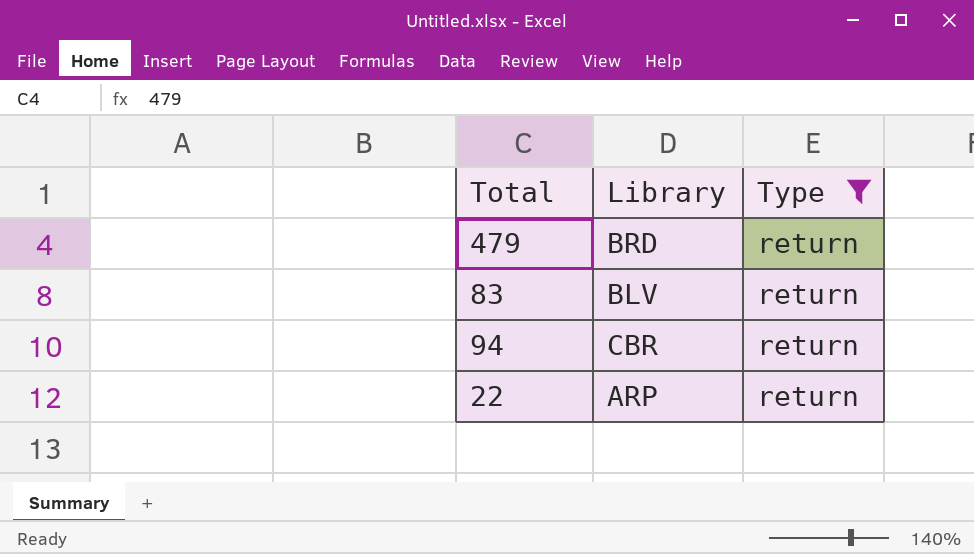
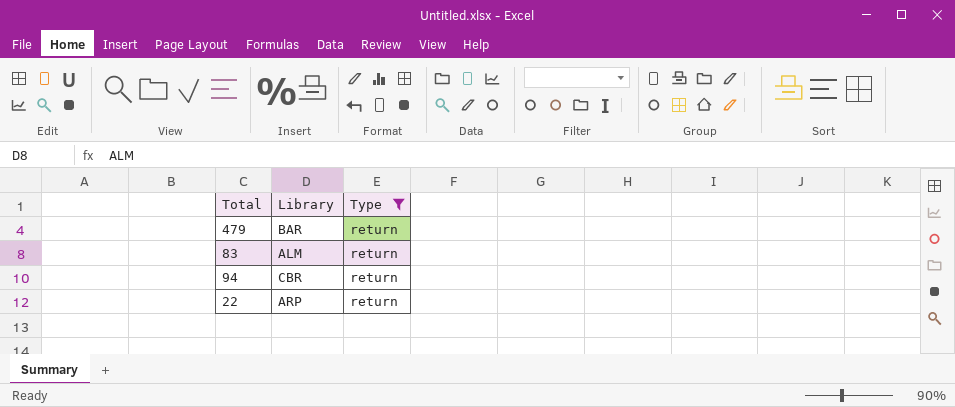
479 | Library: BRD -> BAR
83 | Library: BLV -> ALM

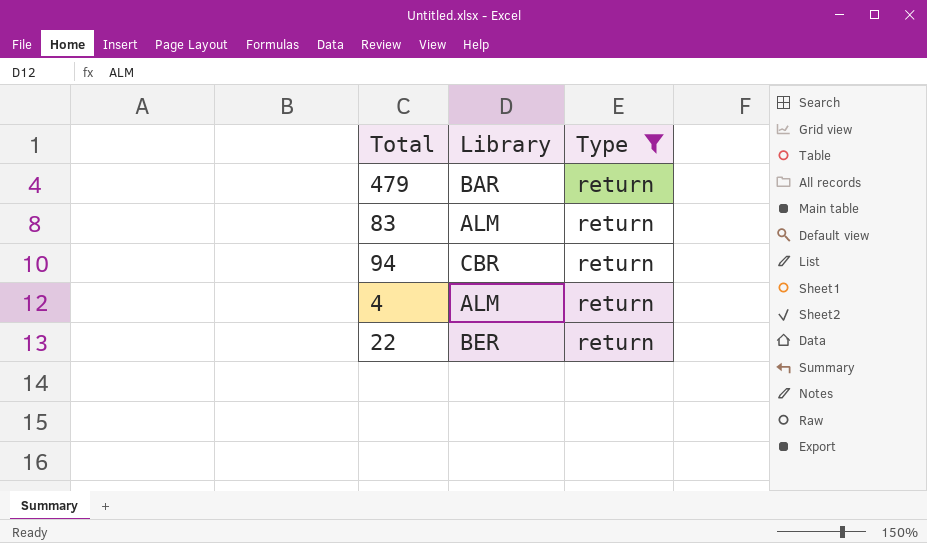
row 4: none -> ALM | return
22 | Library: ARP -> BER

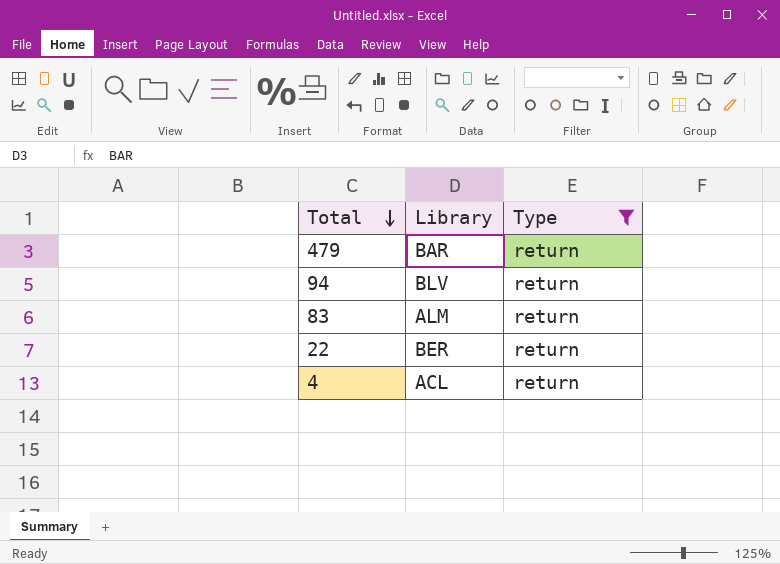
row order: none -> Total descending
94 | Library: CBR -> BLV
4 | Library: ALM -> ACL

